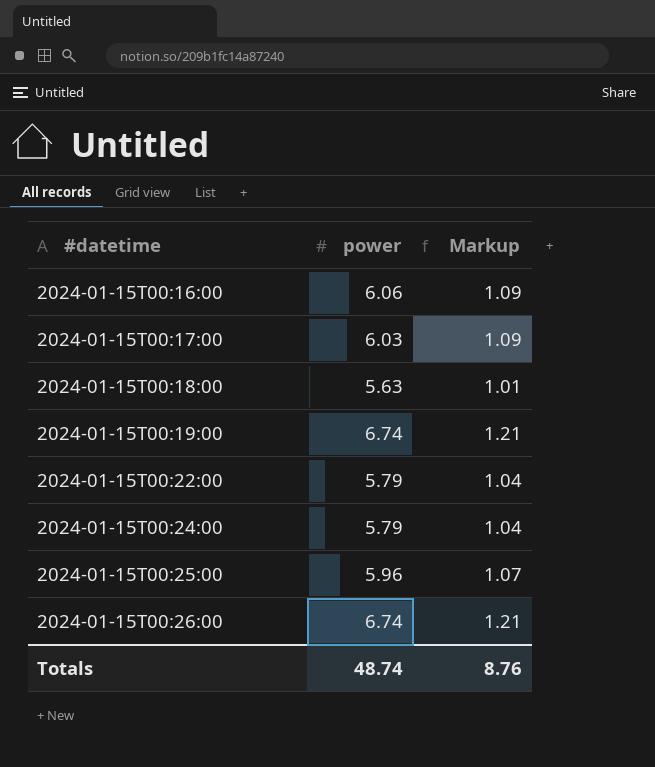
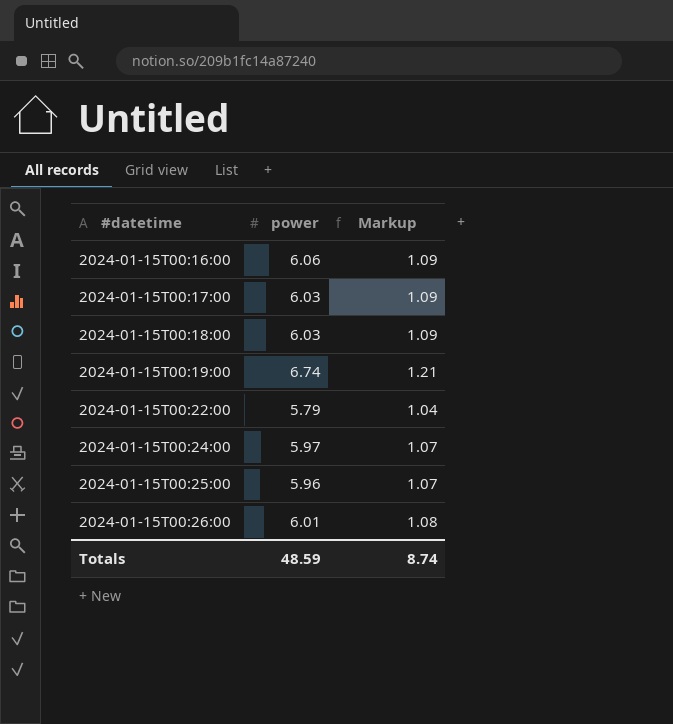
2024-01-15T00:18:00 | power: 5.63 -> 6.03
2024-01-15T00:18:00 | Markup: 1.01 -> 1.09
2024-01-15T00:24:00 | power: 5.79 -> 5.97
2024-01-15T00:24:00 | Markup: 1.04 -> 1.07
2024-01-15T00:26:00 | power: 6.74 -> 6.01
2024-01-15T00:26:00 | Markup: 1.21 -> 1.08
Totals | power: 48.74 -> 48.59
Totals | Markup: 8.76 -> 8.74

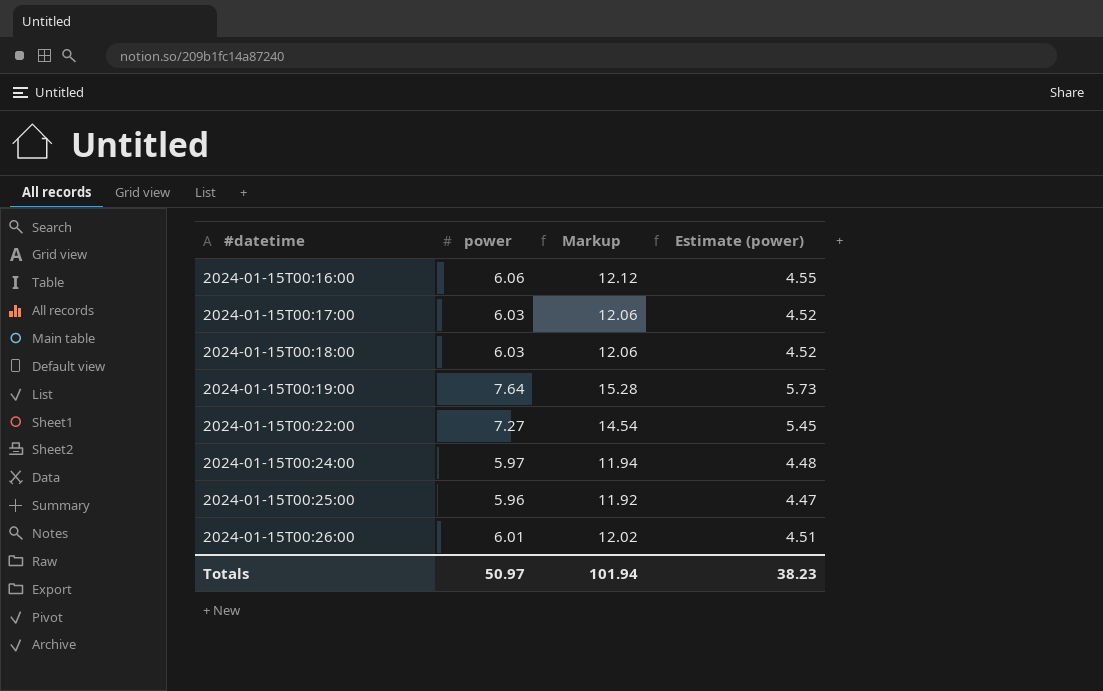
column Markup | formula: [power] * 0.18 -> [power] * 2
column Estimate (power) | formula: none -> [power] * 0.75
2024-01-15T00:19:00 | power: 6.74 -> 7.64
2024-01-15T00:22:00 | power: 5.79 -> 7.27
Totals | power: 48.59 -> 50.97
Totals | Markup: 8.74 -> 101.94

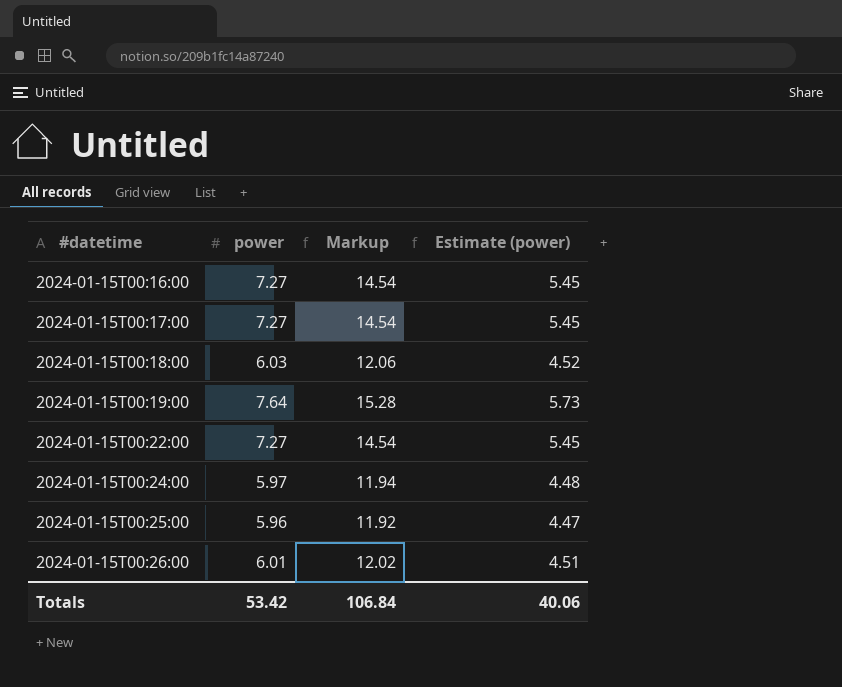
2024-01-15T00:16:00 | power: 6.06 -> 7.27
2024-01-15T00:16:00 | Markup: 12.12 -> 14.54
2024-01-15T00:16:00 | Estimate (power): 4.55 -> 5.45
2024-01-15T00:17:00 | power: 6.03 -> 7.27
2024-01-15T00:17:00 | Markup: 12.06 -> 14.54
2024-01-15T00:17:00 | Estimate (power): 4.52 -> 5.45
Totals | power: 50.97 -> 53.42
Totals | Markup: 101.94 -> 106.84
Totals | Estimate (power): 38.23 -> 40.06

